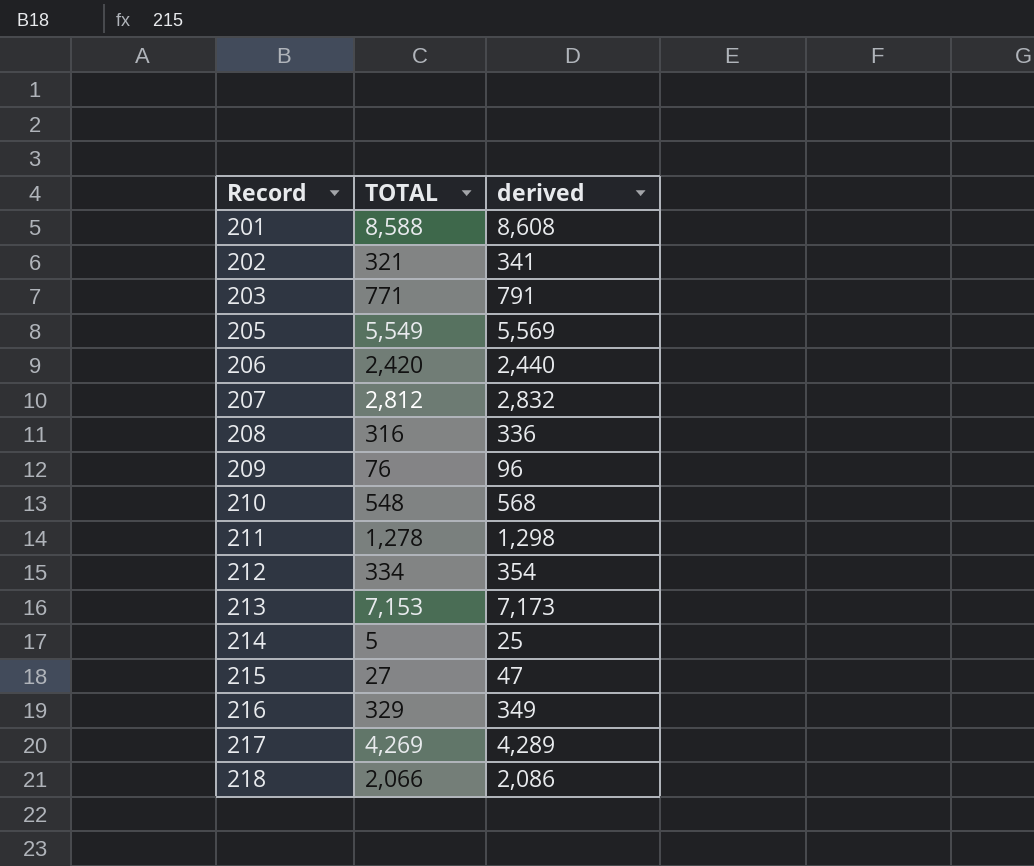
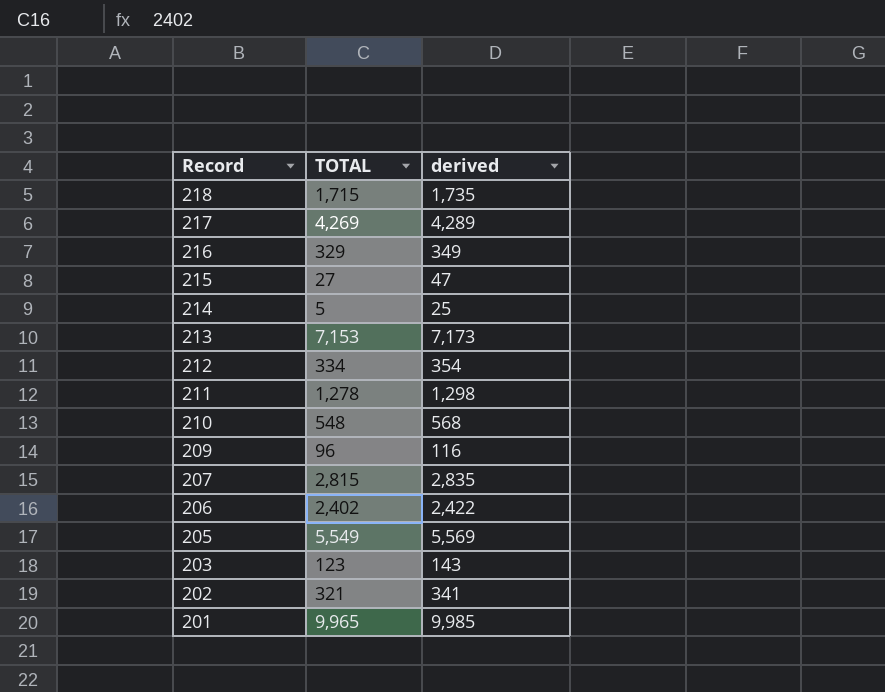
row order: Record ascending -> Record descending
row 208: 316 | 336 -> none
218 | TOTAL: 2,066 -> 1,715
218 | derived: 2,086 -> 1,735
209 | TOTAL: 76 -> 96
209 | derived: 96 -> 116
207 | TOTAL: 2,812 -> 2,815
207 | derived: 2,832 -> 2,835
206 | TOTAL: 2,420 -> 2,402
206 | derived: 2,440 -> 2,422
203 | TOTAL: 771 -> 123
203 | derived: 791 -> 143
201 | TOTAL: 8,588 -> 9,965
201 | derived: 8,608 -> 9,985

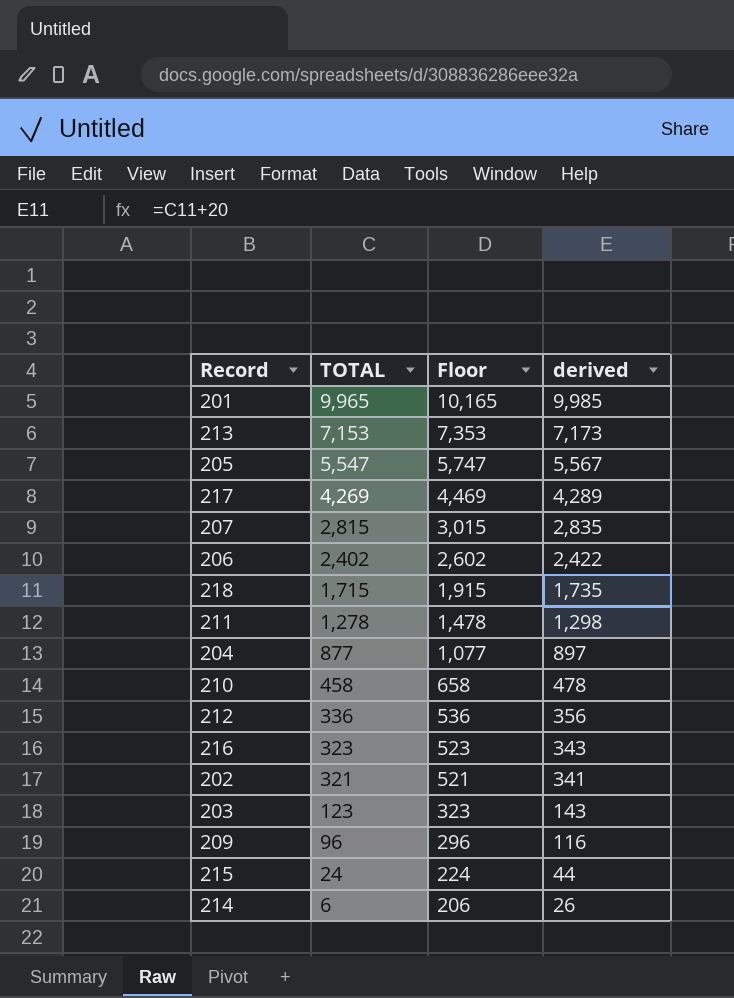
row order: Record descending -> TOTAL descending
column Floor | formula: none -> [TOTAL] + 200
205 | TOTAL: 5,549 -> 5,547
205 | derived: 5,569 -> 5,567
row 204: none -> 877 | 1,077 | 897
210 | TOTAL: 548 -> 458
210 | derived: 568 -> 478
212 | TOTAL: 334 -> 336
212 | derived: 354 -> 356
216 | TOTAL: 329 -> 323
216 | derived: 349 -> 343
215 | TOTAL: 27 -> 24
215 | derived: 47 -> 44
214 | TOTAL: 5 -> 6
214 | derived: 25 -> 26

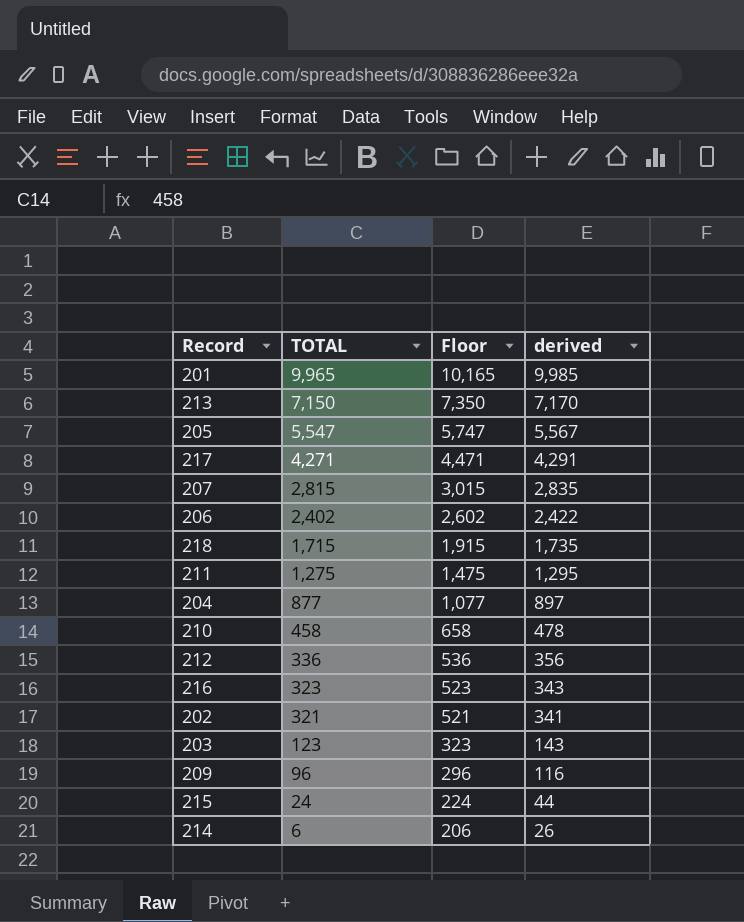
213 | TOTAL: 7,153 -> 7,150
213 | Floor: 7,353 -> 7,350
213 | derived: 7,173 -> 7,170
217 | TOTAL: 4,269 -> 4,271
217 | Floor: 4,469 -> 4,471
217 | derived: 4,289 -> 4,291
211 | TOTAL: 1,278 -> 1,275
211 | Floor: 1,478 -> 1,475
211 | derived: 1,298 -> 1,295

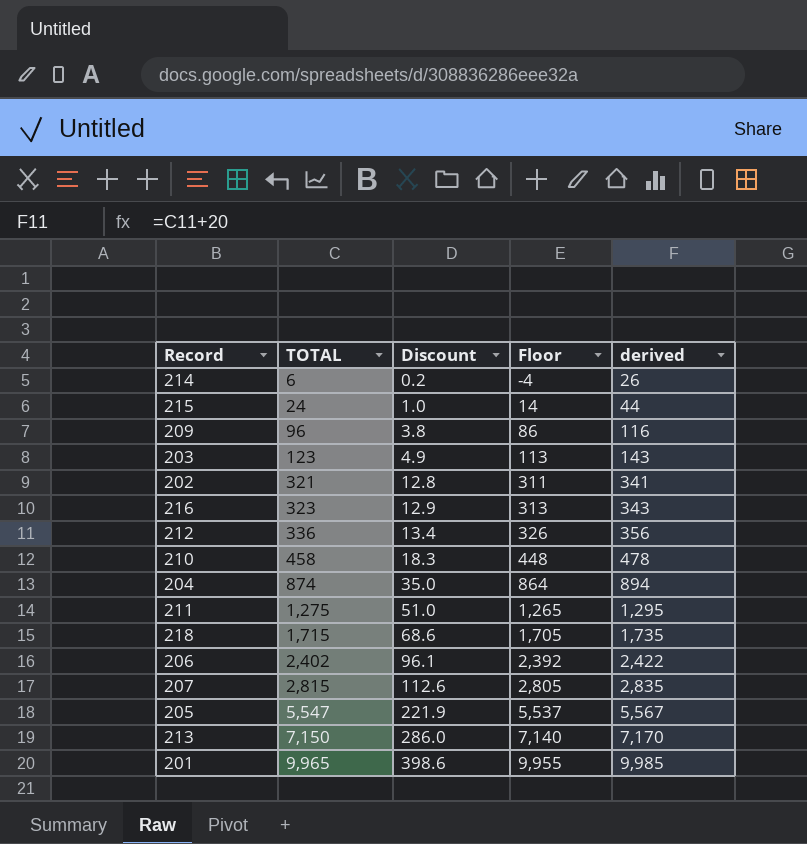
row order: TOTAL descending -> TOTAL ascending
column Discount | formula: none -> [TOTAL] * 0.04
column Floor | formula: [TOTAL] + 200 -> [TOTAL] - 10
row 217: 4,271 | 4,471 | 4,291 -> none
204 | TOTAL: 877 -> 874
204 | derived: 897 -> 894

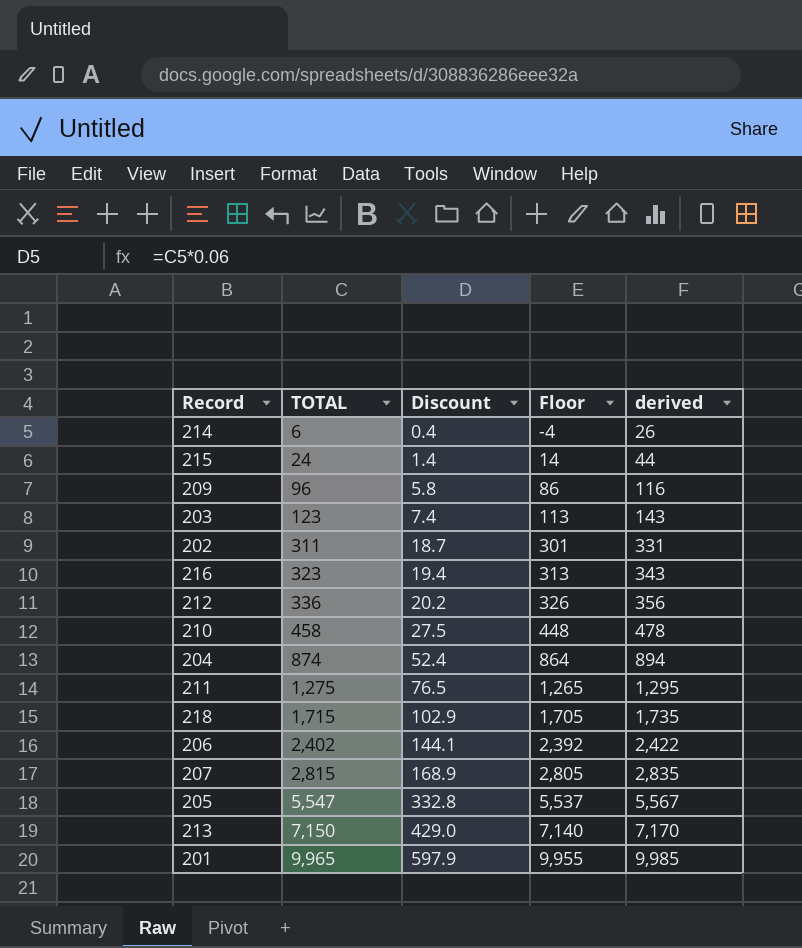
column Discount | formula: [TOTAL] * 0.04 -> [TOTAL] * 0.06
202 | TOTAL: 321 -> 311
202 | Floor: 311 -> 301
202 | derived: 341 -> 331

